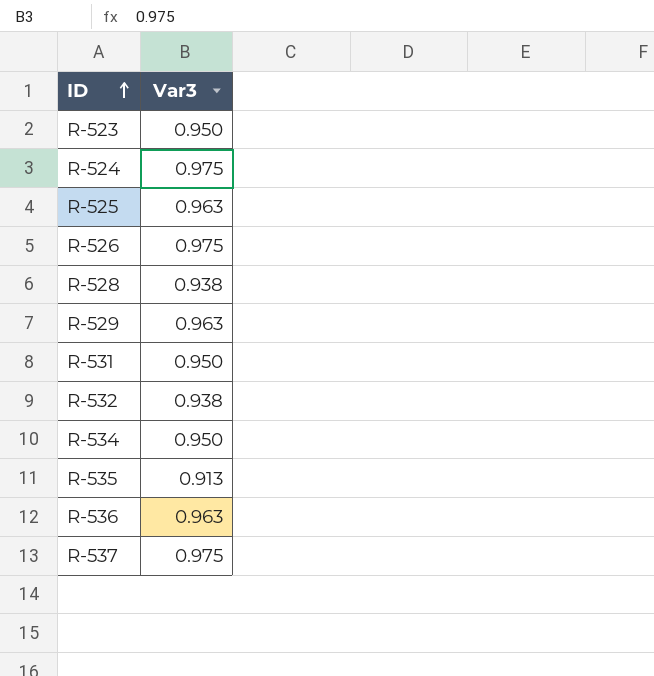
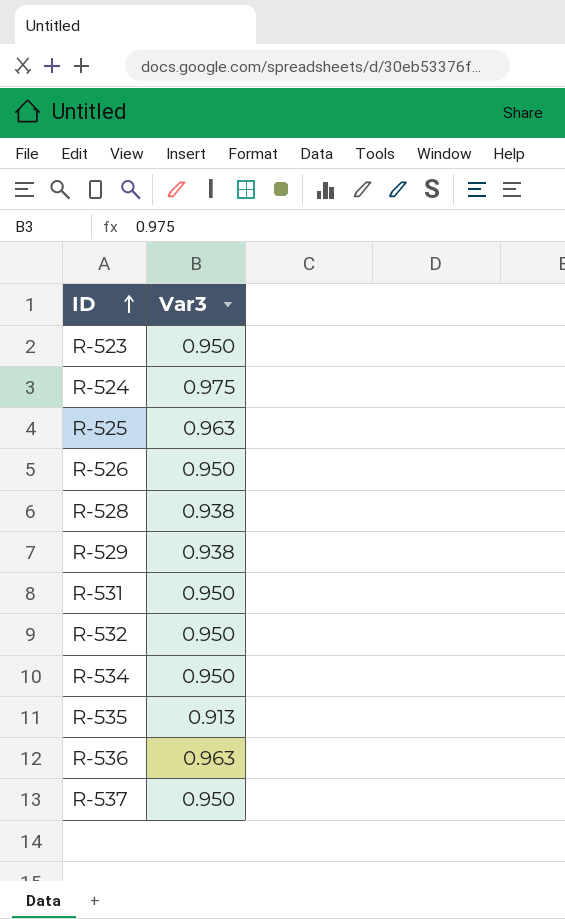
R-526 | Var3: 0.975 -> 0.950
R-529 | Var3: 0.963 -> 0.938
R-532 | Var3: 0.938 -> 0.950
R-537 | Var3: 0.975 -> 0.950

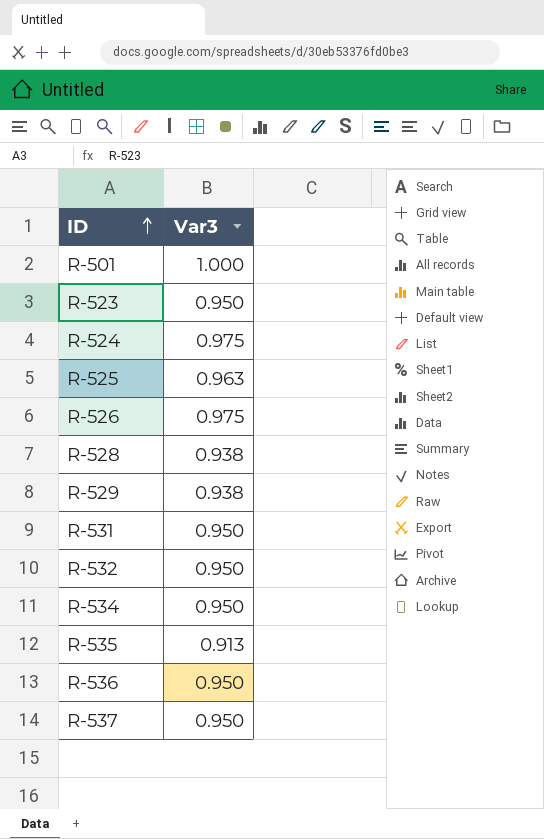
row R-501: none -> 1.000
R-526 | Var3: 0.950 -> 0.975
R-536 | Var3: 0.963 -> 0.950

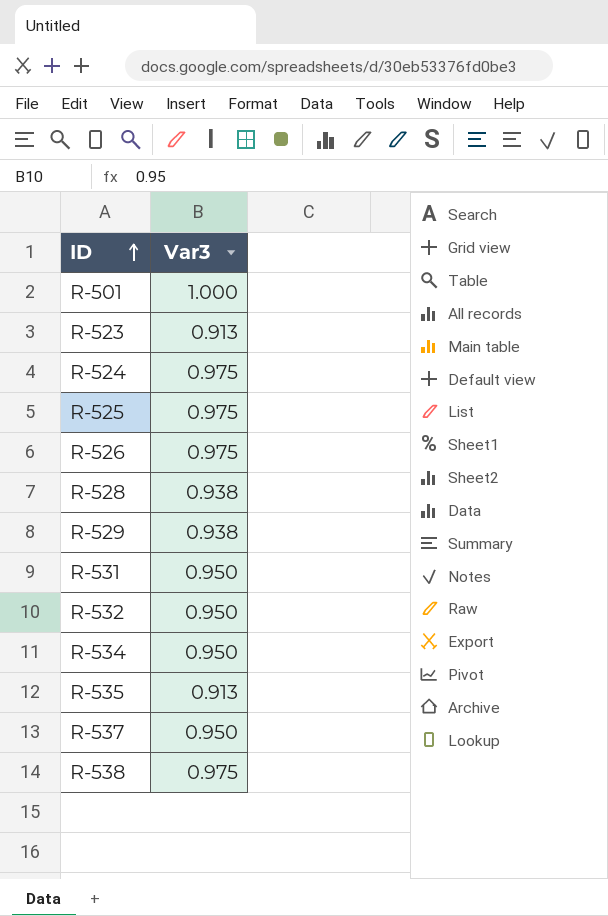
row R-536: 0.950 -> none
R-523 | Var3: 0.950 -> 0.913
R-525 | Var3: 0.963 -> 0.975
row R-538: none -> 0.975

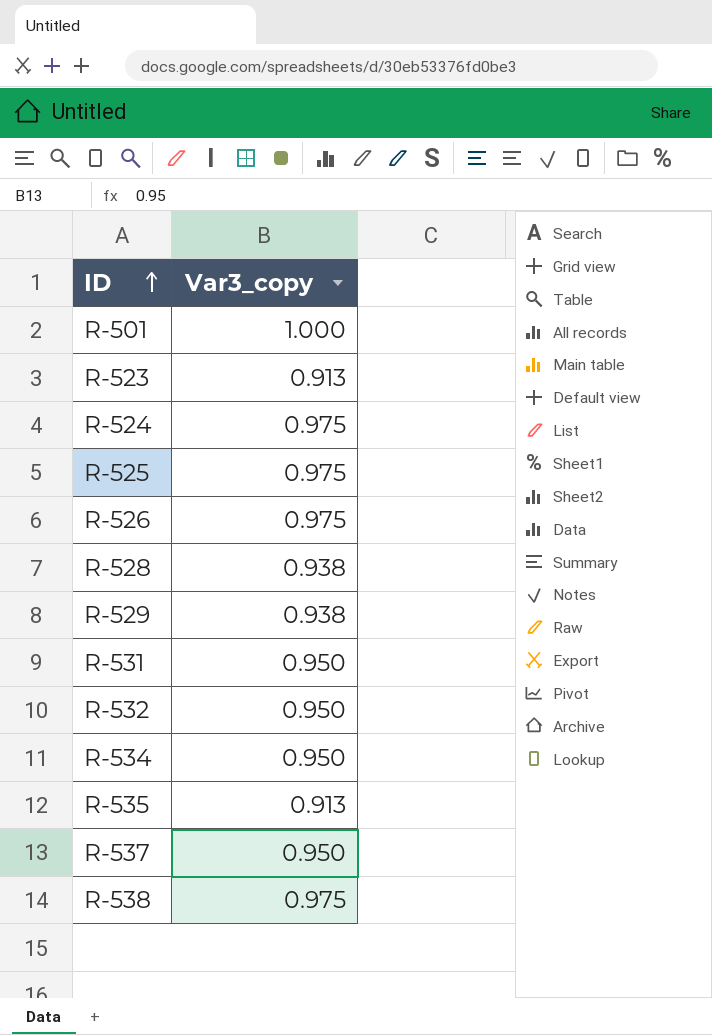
column name: Var3 -> Var3_copy

